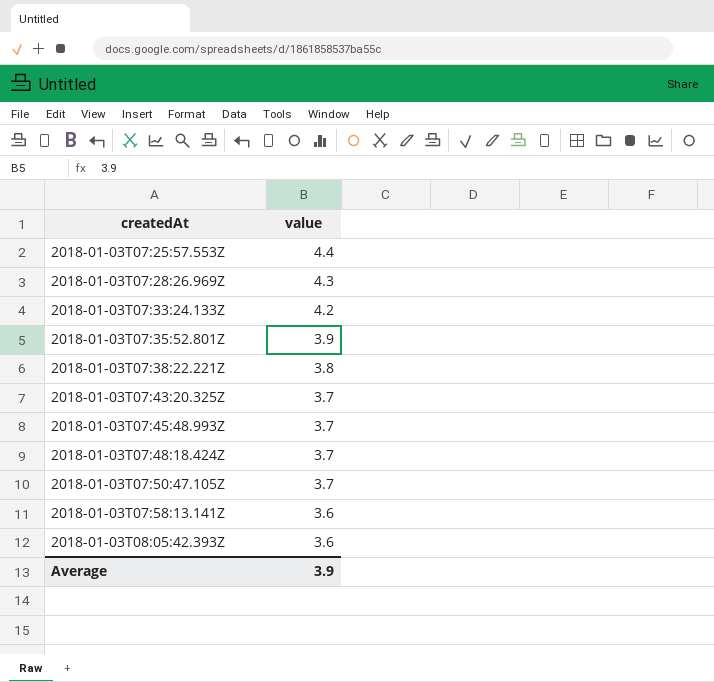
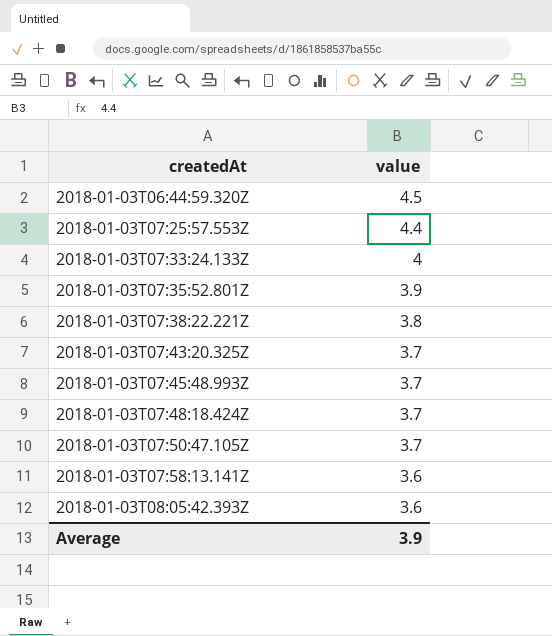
row 2018-01-03T07:28:26.969Z: 4.3 -> none
row 2018-01-03T06:44:59.320Z: none -> 4.5
2018-01-03T07:33:24.133Z | value: 4.2 -> 4

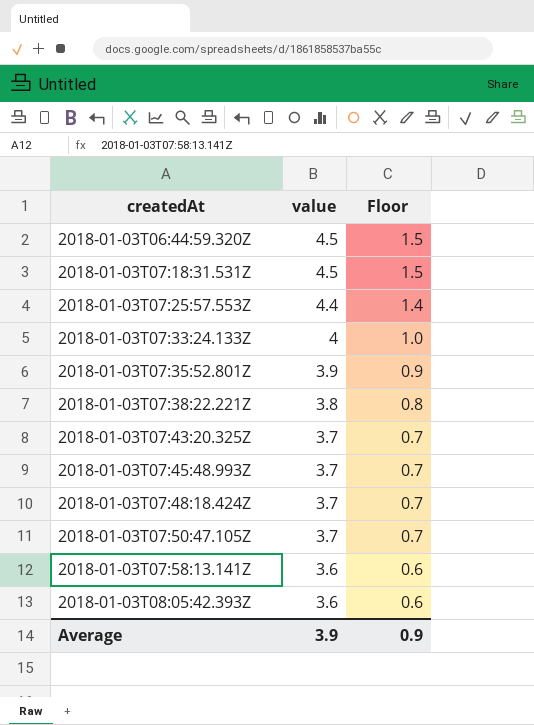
column Floor | formula: none -> [value] - 3
row 2018-01-03T07:18:31.531Z: none -> 4.5 | 1.5

